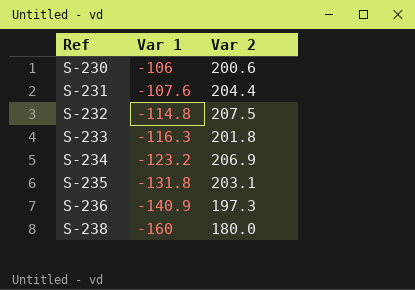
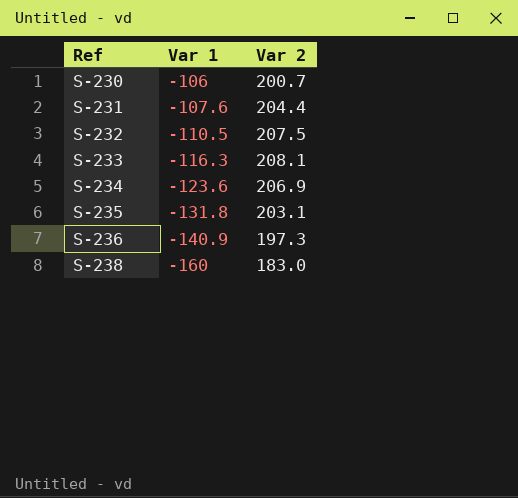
S-230 | Var 2: 200.6 -> 200.7
S-232 | Var 1: -114.8 -> -110.5
S-233 | Var 2: 201.8 -> 208.1
S-234 | Var 1: -123.2 -> -123.6
S-238 | Var 2: 180.0 -> 183.0

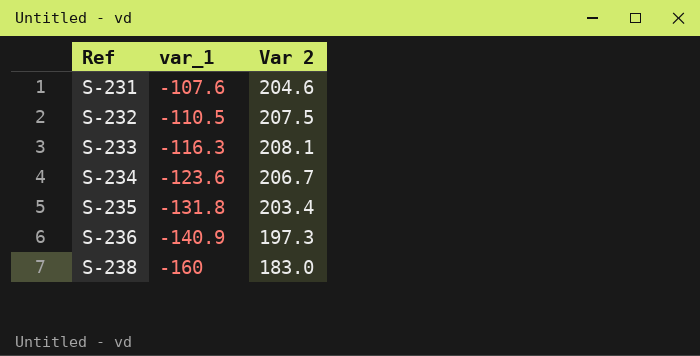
column name: Var 1 -> var_1
row S-230: -106 | 200.7 -> none
S-231 | Var 2: 204.4 -> 204.6
S-234 | Var 2: 206.9 -> 206.7
S-235 | Var 2: 203.1 -> 203.4

